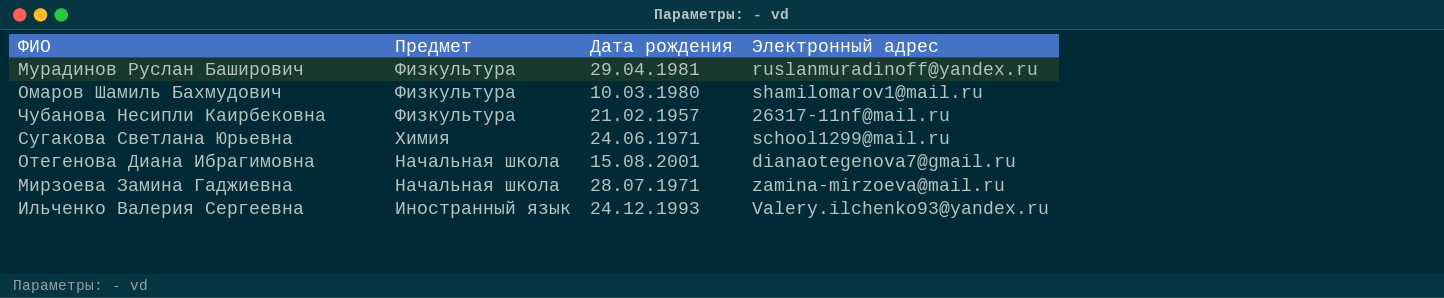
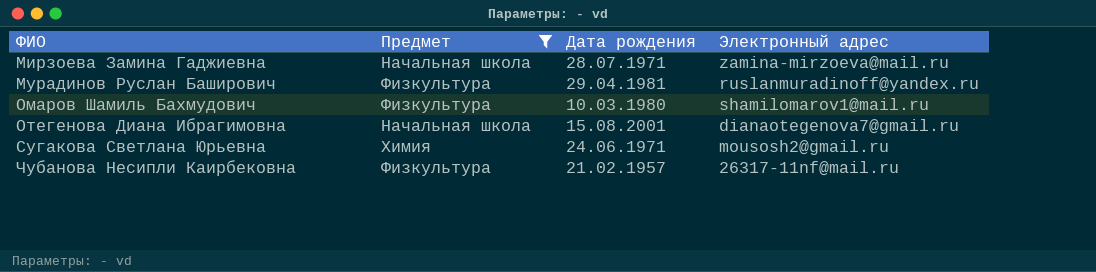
filter: none -> Предмет != Иностранный язык
row order: none -> ФИО ascending
Сугакова Светлана Юрьевна | Электронный адрес: school1299@mail.ru -> mousosh2@gmail.ru

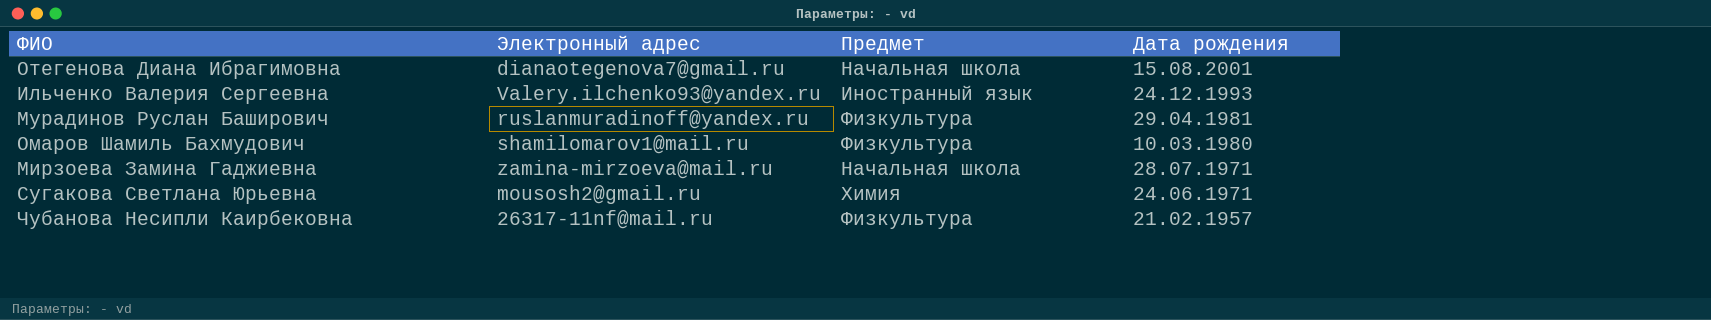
filter: Предмет != Иностранный язык -> none
row order: ФИО ascending -> Дата рождения descending
column Электронный адрес | position: 4 -> 2

